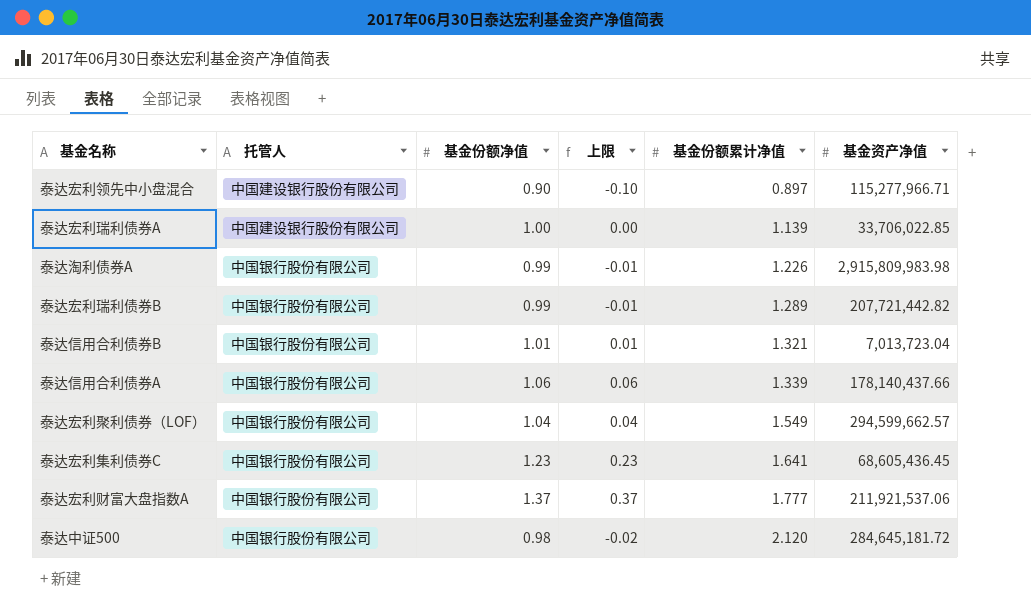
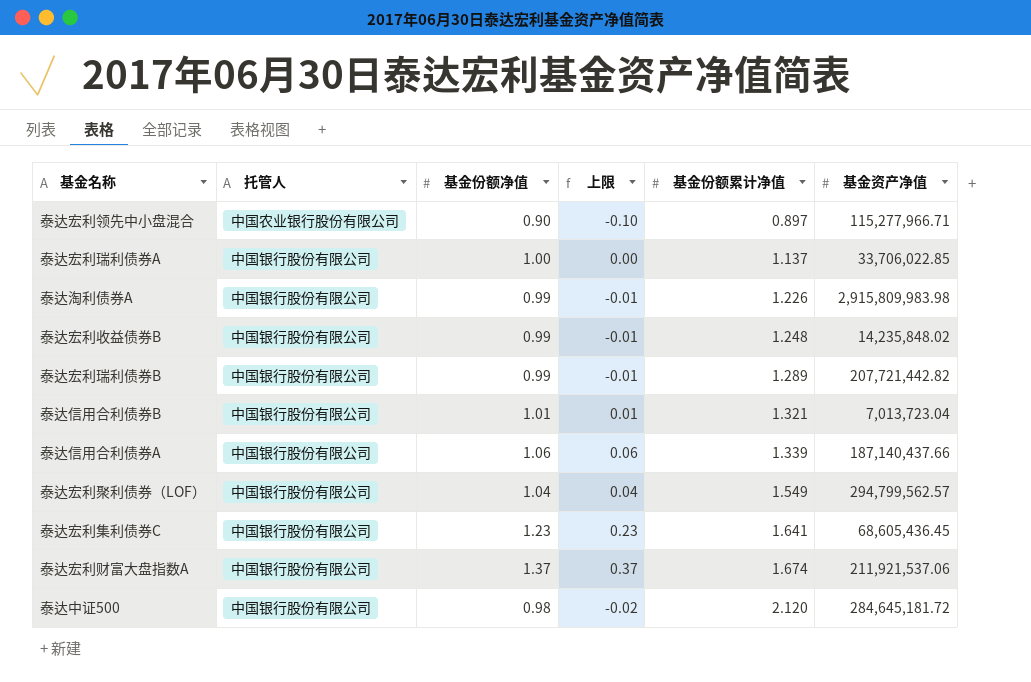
泰达宏利领先中小盘混合 | 托管人: 中国建设银行股份有限公司 -> 中国农业银行股份有限公司
泰达宏利瑞利债券A | 托管人: 中国建设银行股份有限公司 -> 中国银行股份有限公司
泰达宏利瑞利债券A | 基金份额累计净值: 1.139 -> 1.137
row 泰达宏利收益债券B: none -> 中国银行股份有限公司 | 0.99 | -0.01 | 1.248 | 14,235,848.02
泰达信用合利债券A | 基金资产净值: 178,140,437.66 -> 187,140,437.66
泰达宏利聚利债券（LOF） | 基金资产净值: 294,599,662.57 -> 294,799,562.57
泰达宏利财富大盘指数A | 基金份额累计净值: 1.777 -> 1.674

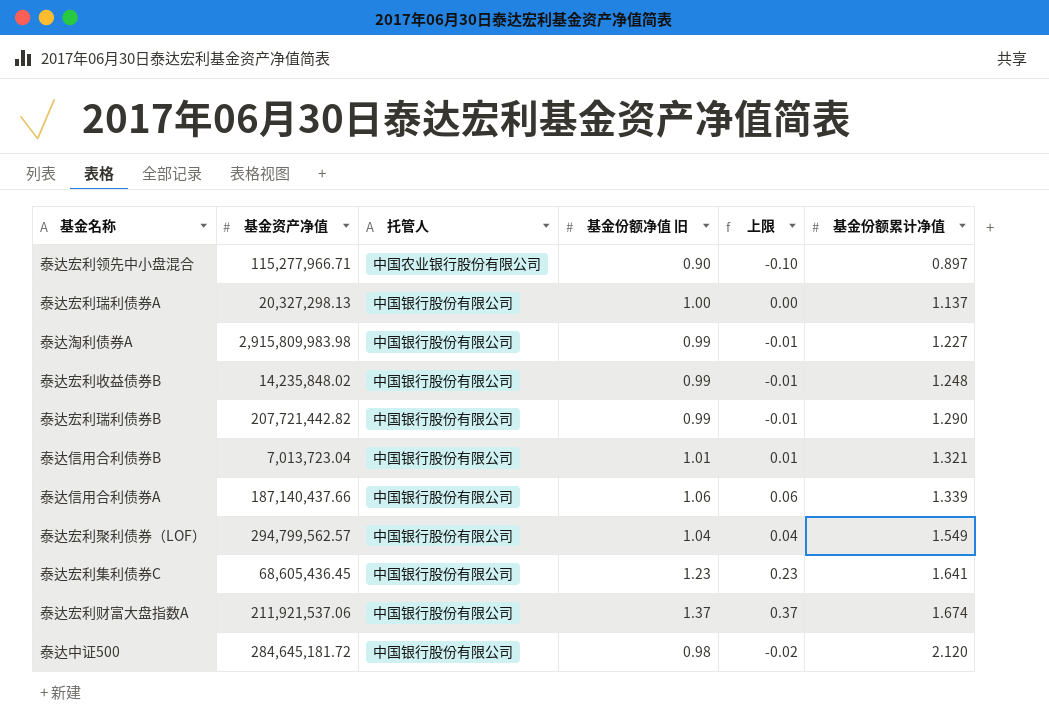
column 基金资产净值 | position: 6 -> 2
column name: 基金份额净值 -> 基金份额净值 旧
泰达宏利瑞利债券A | 基金资产净值: 33,706,022.85 -> 20,327,298.13
泰达淘利债券A | 基金份额累计净值: 1.226 -> 1.227
泰达宏利瑞利债券B | 基金份额累计净值: 1.289 -> 1.290

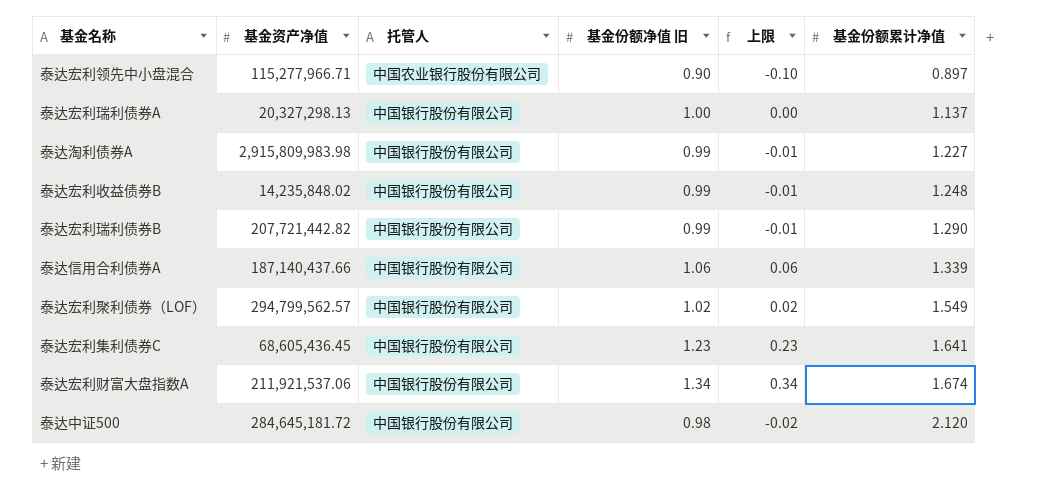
row 泰达信用合利债券B: 7,013,723.04 | 中国银行股份有限公司 | 1.01 | 0.01 | 1.321 -> none
泰达宏利聚利债券（LOF） | 基金份额净值 旧: 1.04 -> 1.02
泰达宏利聚利债券（LOF） | 上限: 0.04 -> 0.02
泰达宏利财富大盘指数A | 基金份额净值 旧: 1.37 -> 1.34
泰达宏利财富大盘指数A | 上限: 0.37 -> 0.34

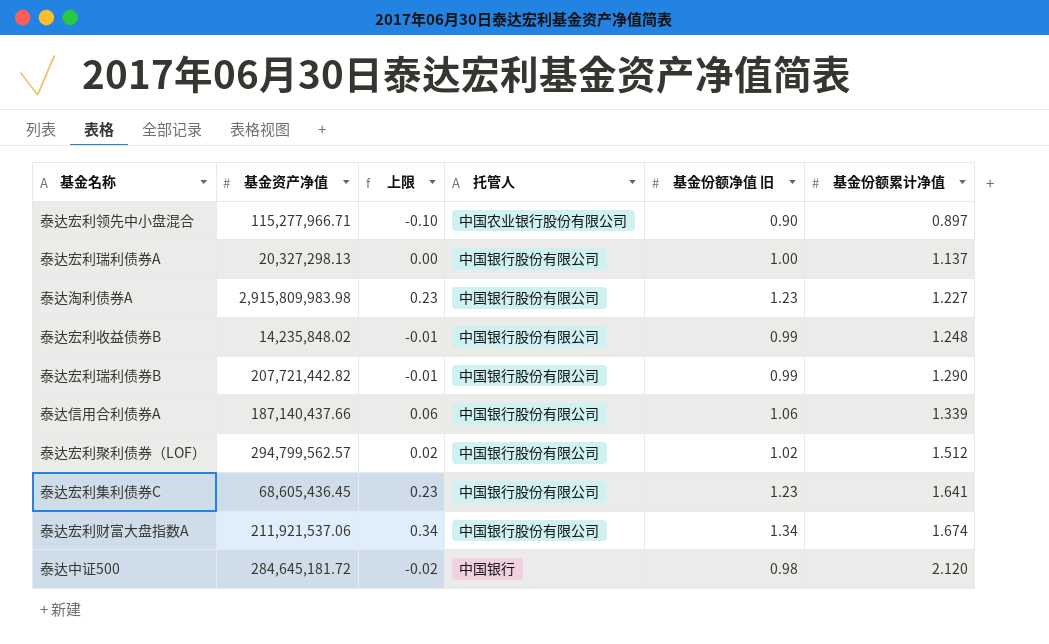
column 上限 | position: 5 -> 3
泰达淘利债券A | 上限: -0.01 -> 0.23
泰达淘利债券A | 基金份额净值 旧: 0.99 -> 1.23
泰达宏利聚利债券（LOF） | 基金份额累计净值: 1.549 -> 1.512
泰达中证500 | 托管人: 中国银行股份有限公司 -> 中国银行

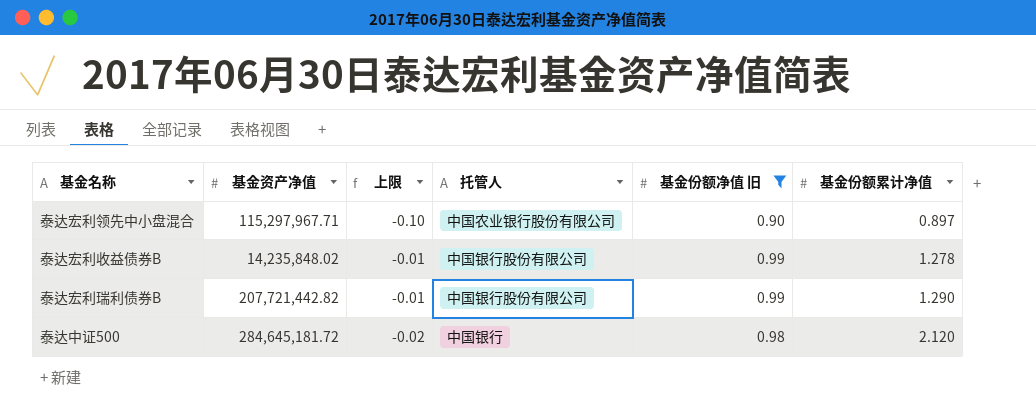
filter: none -> 基金份额净值 旧 <= 0.99
泰达宏利领先中小盘混合 | 基金资产净值: 115,277,966.71 -> 115,297,967.71
泰达宏利收益债券B | 基金份额累计净值: 1.248 -> 1.278

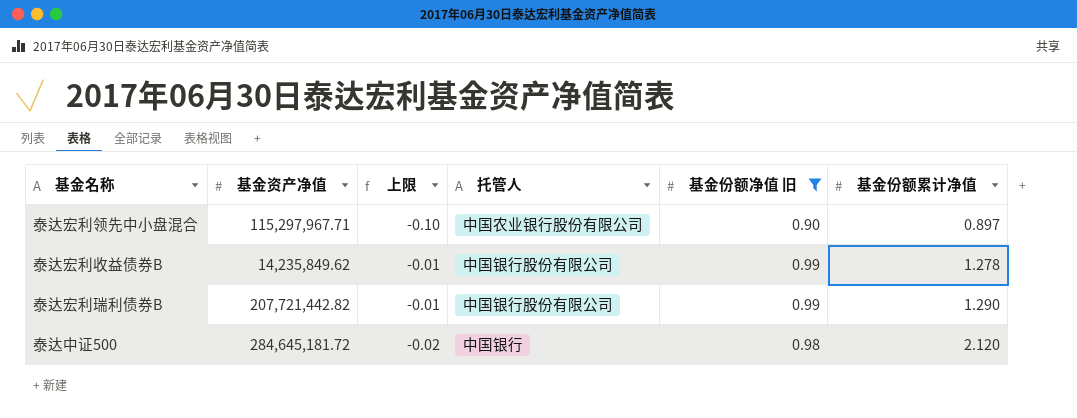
泰达宏利收益债券B | 基金资产净值: 14,235,848.02 -> 14,235,849.62

